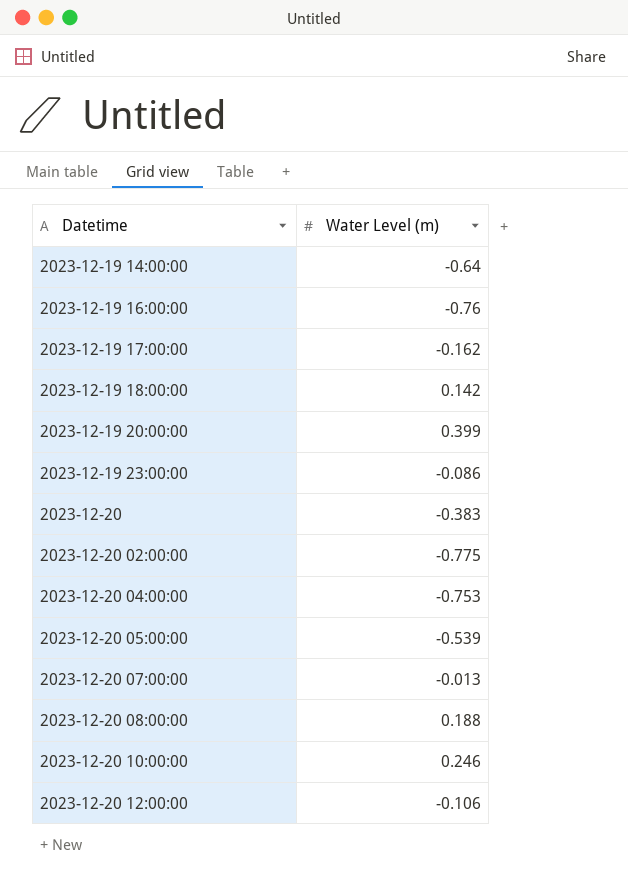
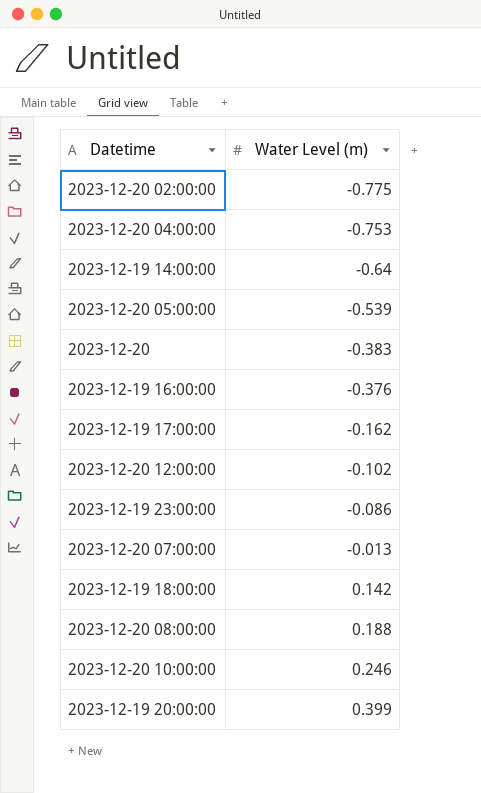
row order: Datetime ascending -> Water Level (m) ascending
2023-12-19 16:00:00 | Water Level (m): -0.76 -> -0.376
2023-12-20 12:00:00 | Water Level (m): -0.106 -> -0.102

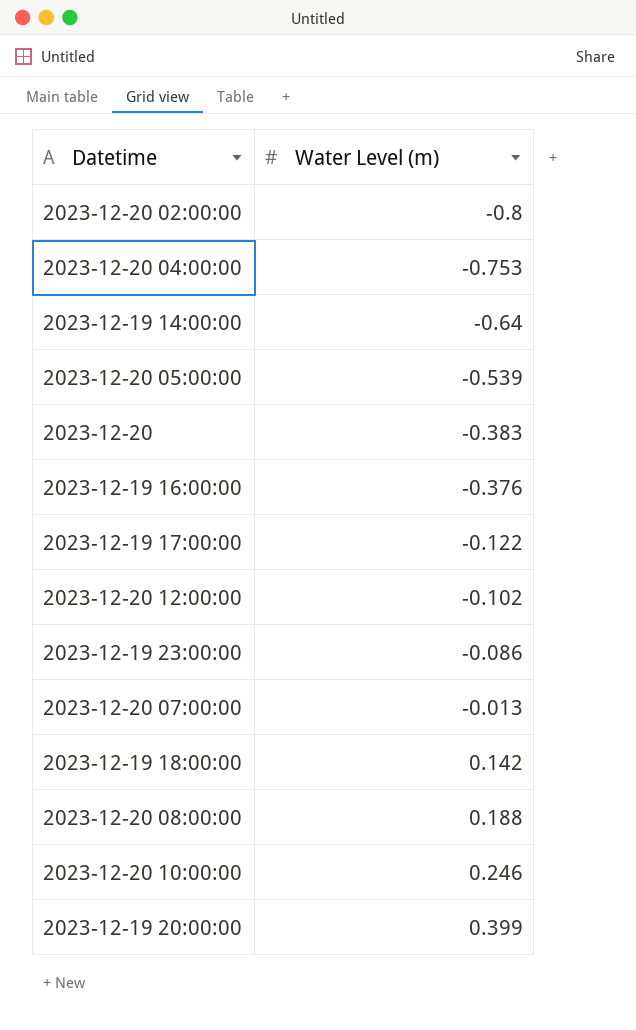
2023-12-20 02:00:00 | Water Level (m): -0.775 -> -0.8
2023-12-19 17:00:00 | Water Level (m): -0.162 -> -0.122

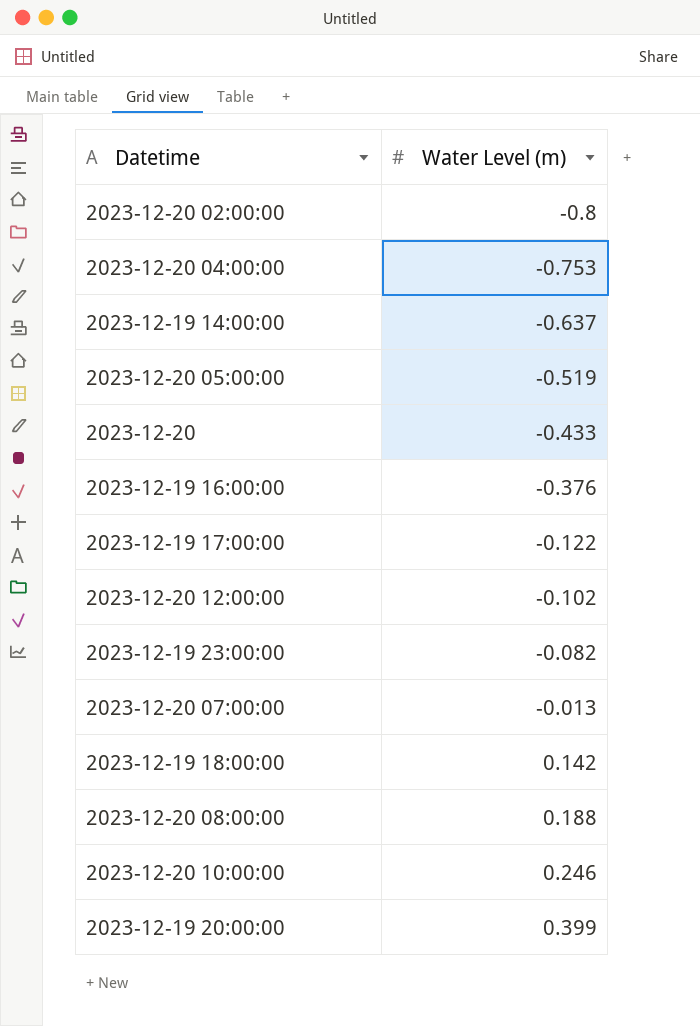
2023-12-19 14:00:00 | Water Level (m): -0.64 -> -0.637
2023-12-20 05:00:00 | Water Level (m): -0.539 -> -0.519
2023-12-20 | Water Level (m): -0.383 -> -0.433
2023-12-19 23:00:00 | Water Level (m): -0.086 -> -0.082

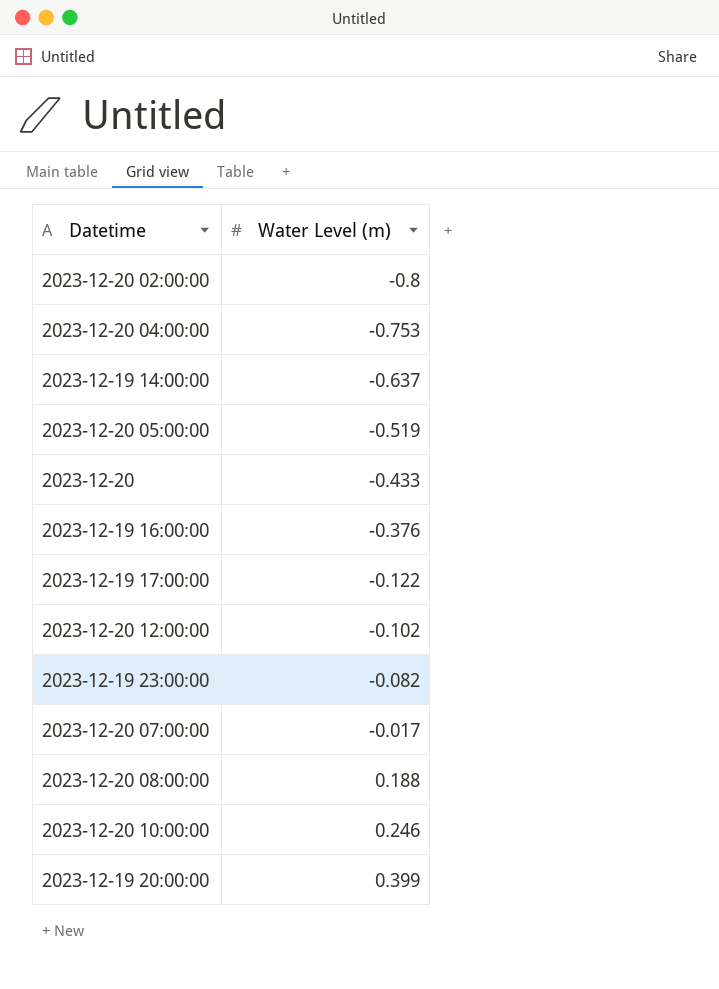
row 2023-12-19 18:00:00: 0.142 -> none
2023-12-20 07:00:00 | Water Level (m): -0.013 -> -0.017

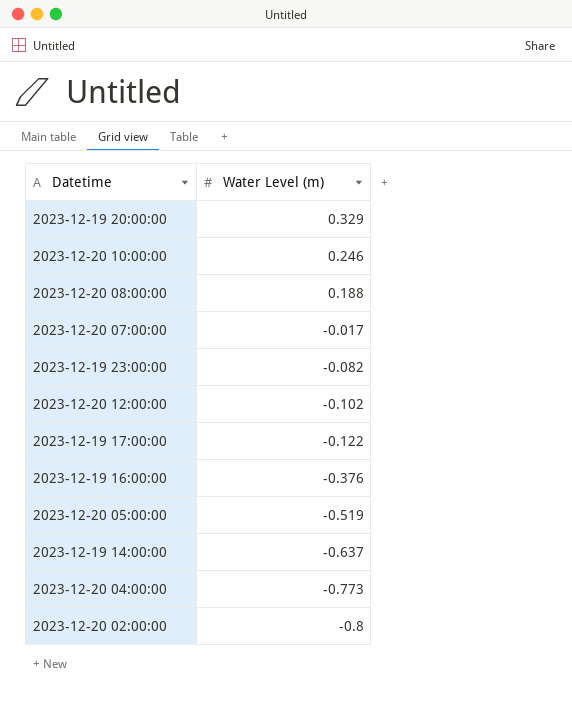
row order: Water Level (m) ascending -> Water Level (m) descending
row 2023-12-20: -0.433 -> none
2023-12-19 20:00:00 | Water Level (m): 0.399 -> 0.329
2023-12-20 04:00:00 | Water Level (m): -0.753 -> -0.773

